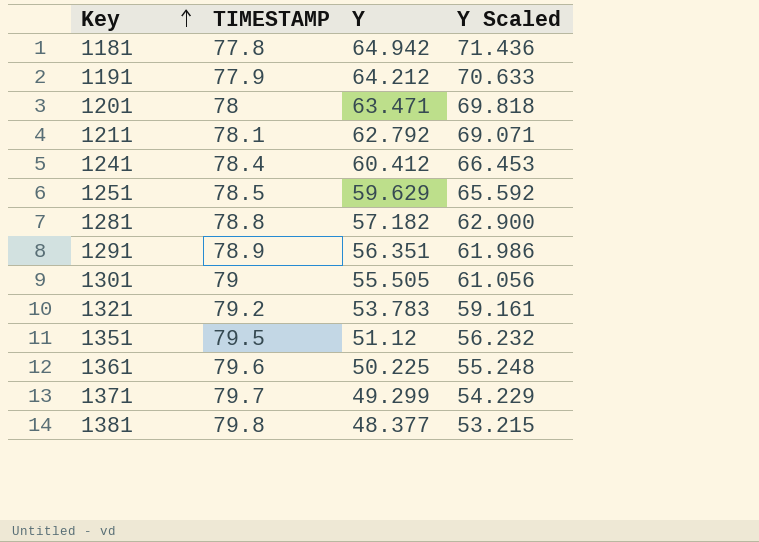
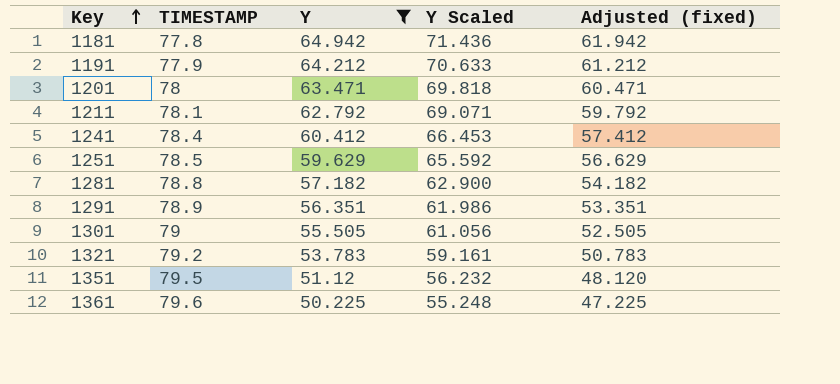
filter: none -> Y >= 50.225
column Adjusted (fixed) | formula: none -> [Y] - 3

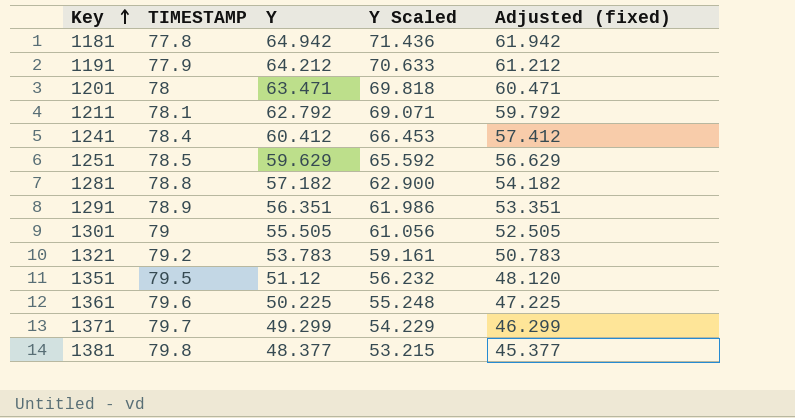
filter: Y >= 50.225 -> none

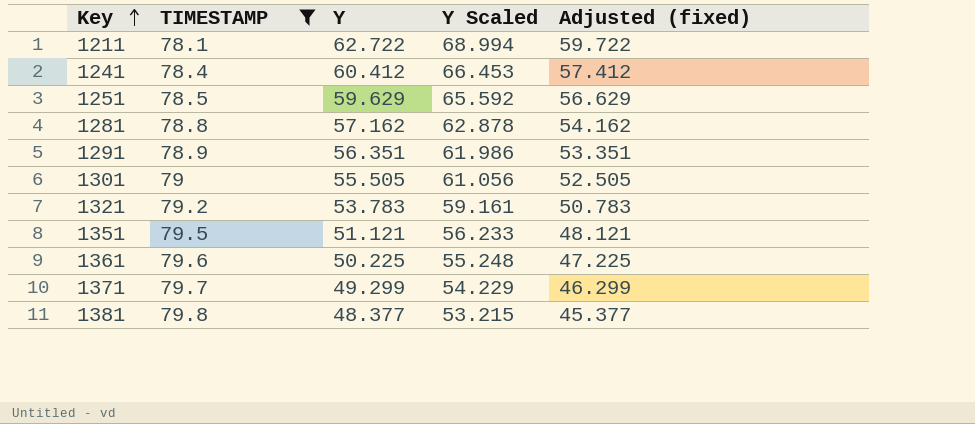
filter: none -> TIMESTAMP >= 78.1
1211 | Y: 62.792 -> 62.722
1211 | Y Scaled: 69.071 -> 68.994
1211 | Adjusted (fixed): 59.792 -> 59.722
1281 | Y: 57.182 -> 57.162
1281 | Y Scaled: 62.900 -> 62.878
1281 | Adjusted (fixed): 54.182 -> 54.162
1351 | Y: 51.12 -> 51.121
1351 | Y Scaled: 56.232 -> 56.233
1351 | Adjusted (fixed): 48.120 -> 48.121

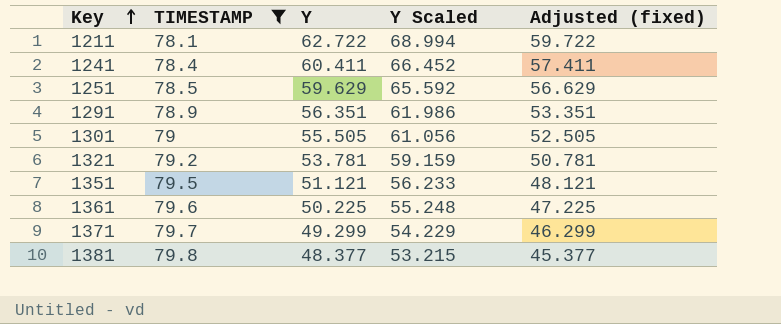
row 1281: 78.8 | 57.162 | 62.878 | 54.162 -> none
1241 | Y: 60.412 -> 60.411
1241 | Y Scaled: 66.453 -> 66.452
1241 | Adjusted (fixed): 57.412 -> 57.411
1321 | Y: 53.783 -> 53.781
1321 | Y Scaled: 59.161 -> 59.159
1321 | Adjusted (fixed): 50.783 -> 50.781

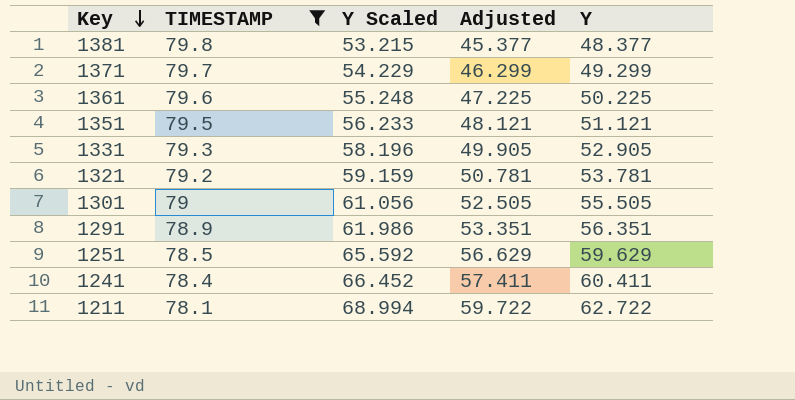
row order: Key ascending -> Key descending
column name: Adjusted (fixed) -> Adjusted
column Y | position: 3 -> 5
row 1331: none -> 79.3 | 58.196 | 49.905 | 52.905

